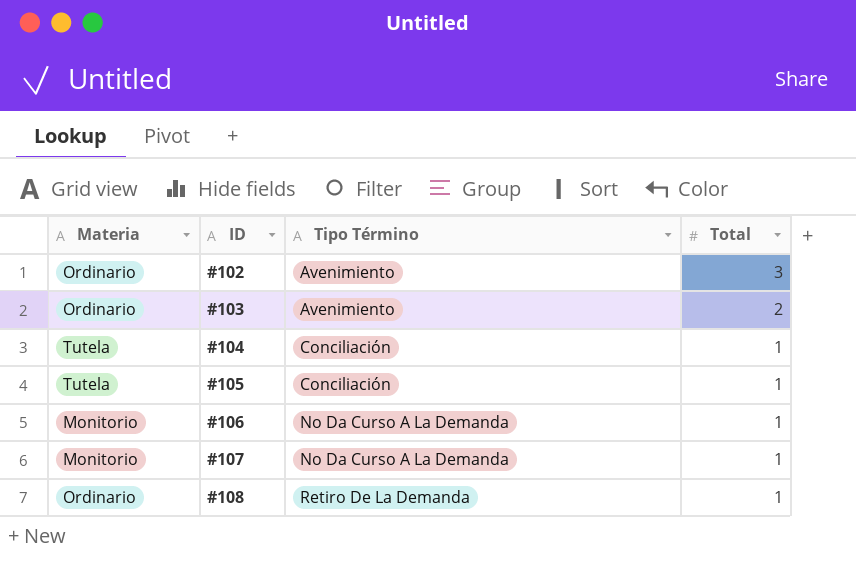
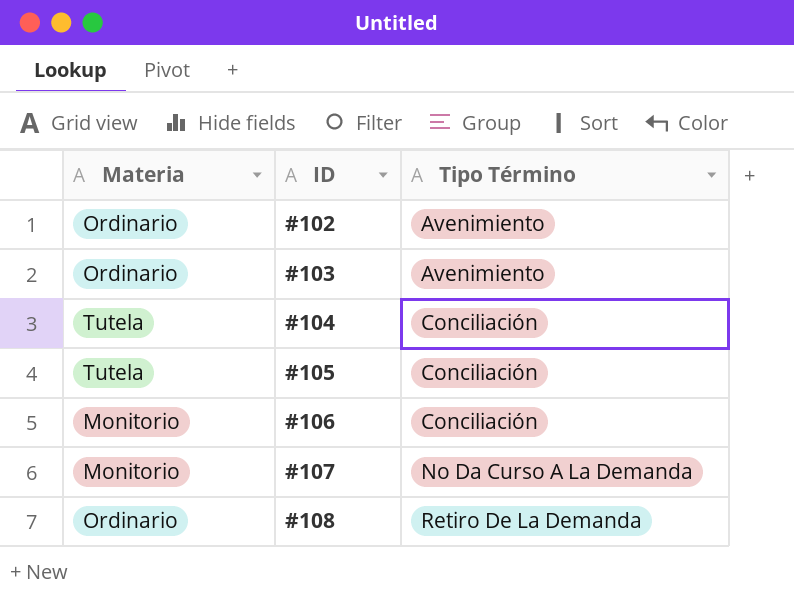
column Total | position: 4 -> none
#106 | Tipo Término: No Da Curso A La Demanda -> Conciliación

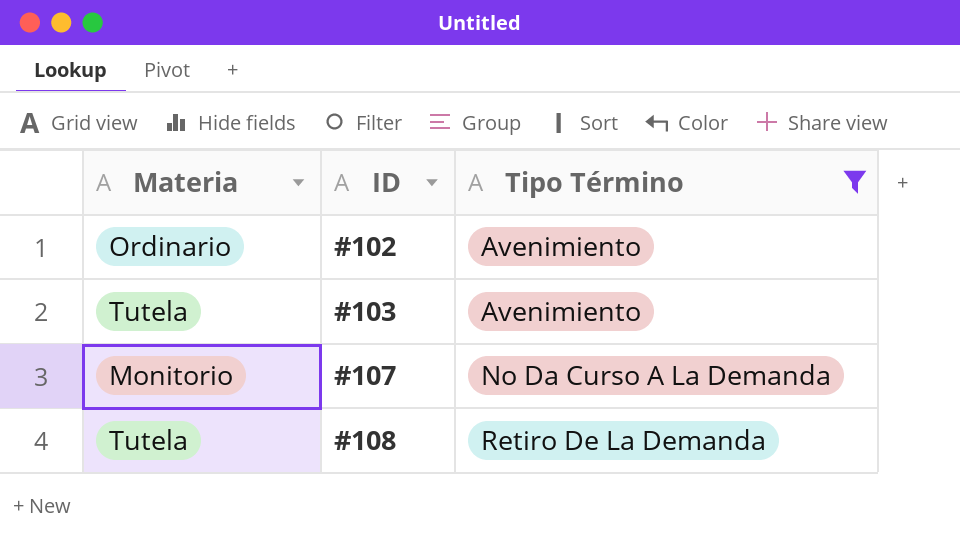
filter: none -> Tipo Término != Conciliación
#103 | Materia: Ordinario -> Tutela
#108 | Materia: Ordinario -> Tutela

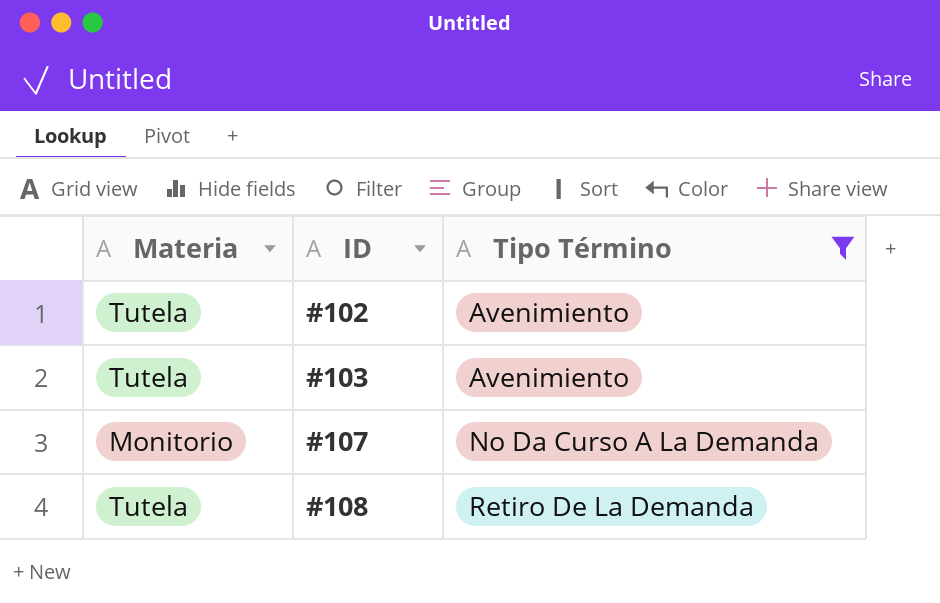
#102 | Materia: Ordinario -> Tutela

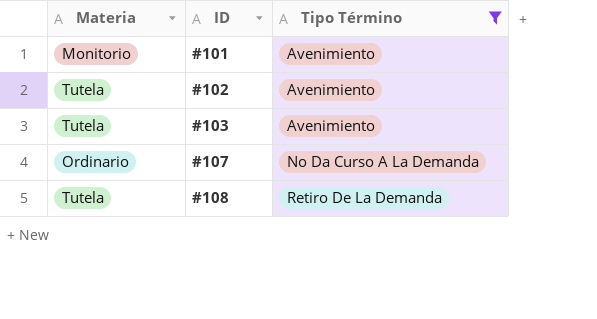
row #101: none -> Monitorio | Avenimiento
#107 | Materia: Monitorio -> Ordinario

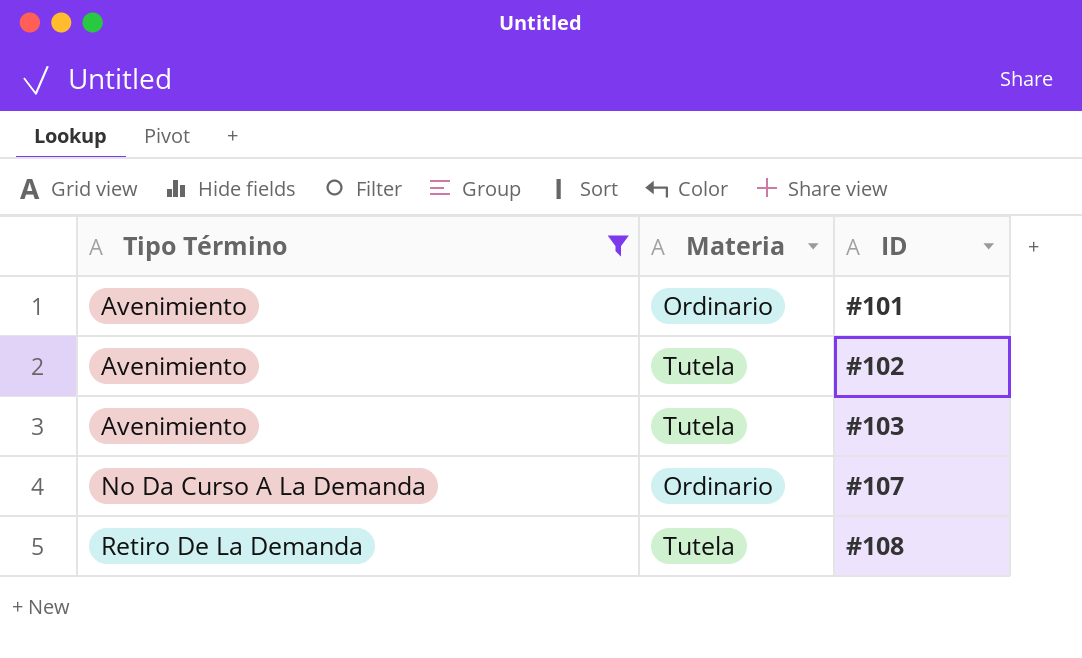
column Tipo Término | position: 3 -> 1
#101 | Materia: Monitorio -> Ordinario

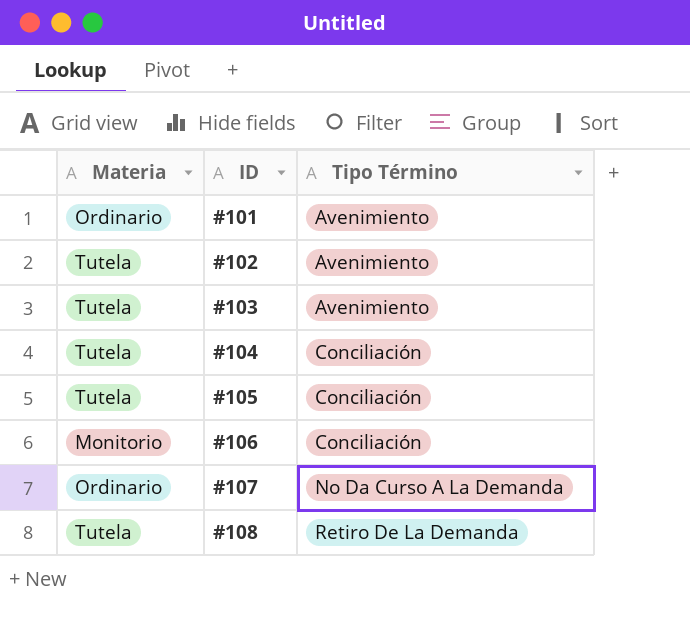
filter: Tipo Término != Conciliación -> none
column Tipo Término | position: 1 -> 3

